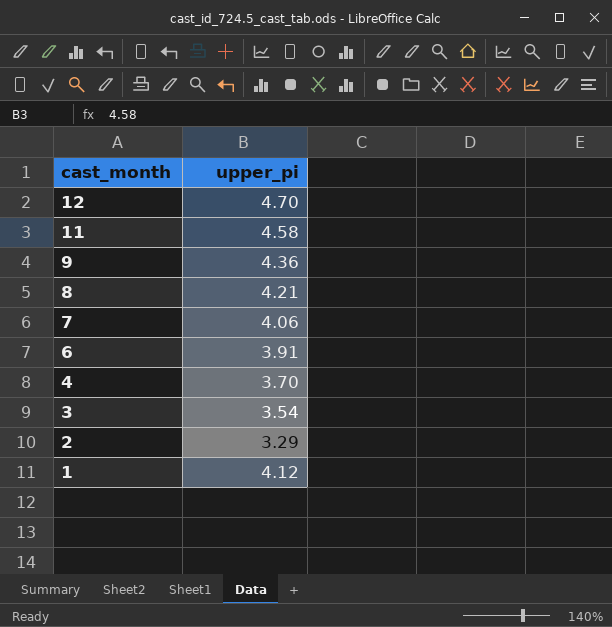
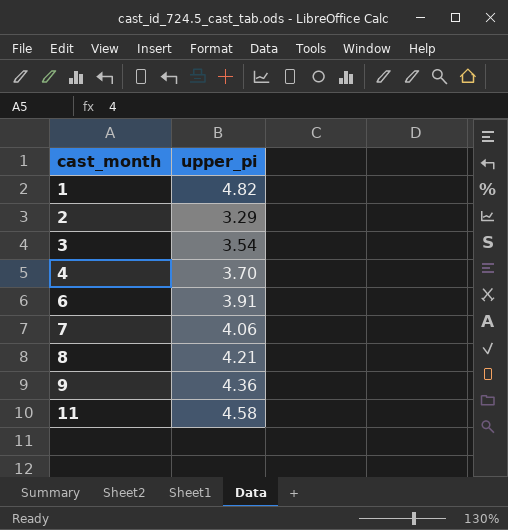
row order: cast_month descending -> cast_month ascending
row 12: 4.70 -> none
1 | upper_pi: 4.12 -> 4.82

